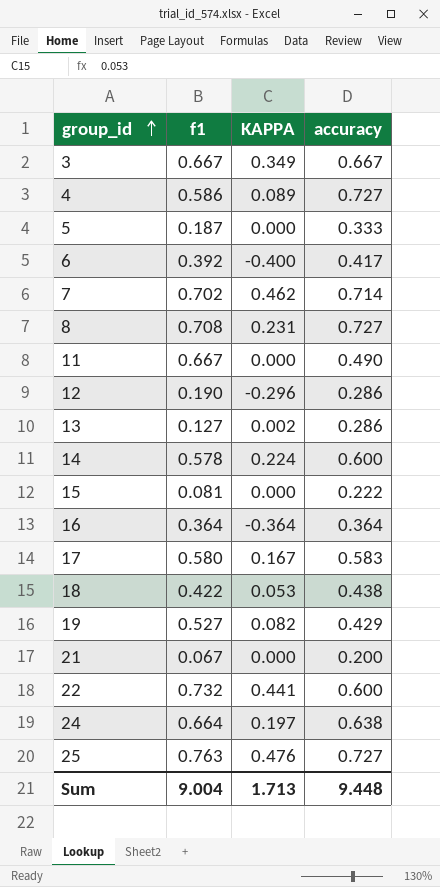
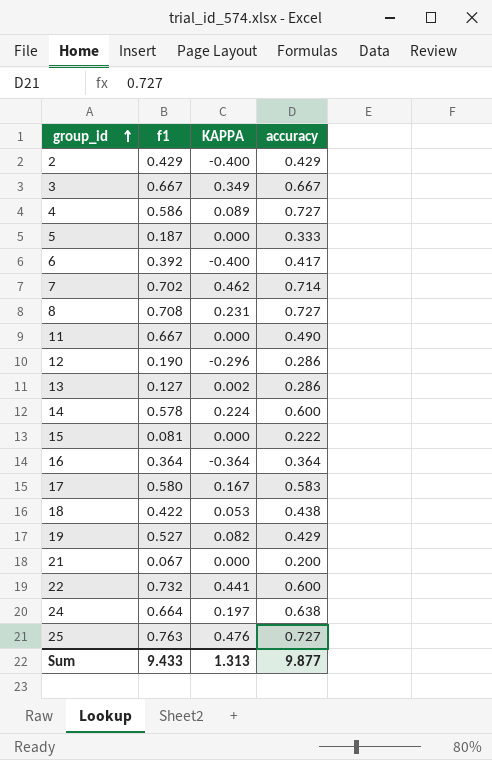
row 2: none -> 0.429 | -0.400 | 0.429
Sum | f1: 9.004 -> 9.433
Sum | KAPPA: 1.713 -> 1.313
Sum | accuracy: 9.448 -> 9.877

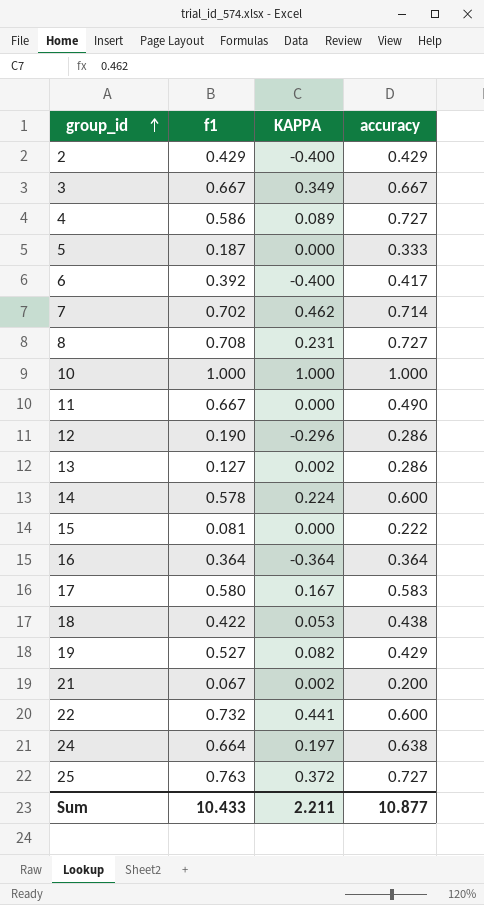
row 10: none -> 1.000 | 1.000 | 1.000
21 | KAPPA: 0.000 -> 0.002
25 | KAPPA: 0.476 -> 0.372
Sum | f1: 9.433 -> 10.433
Sum | KAPPA: 1.313 -> 2.211
Sum | accuracy: 9.877 -> 10.877

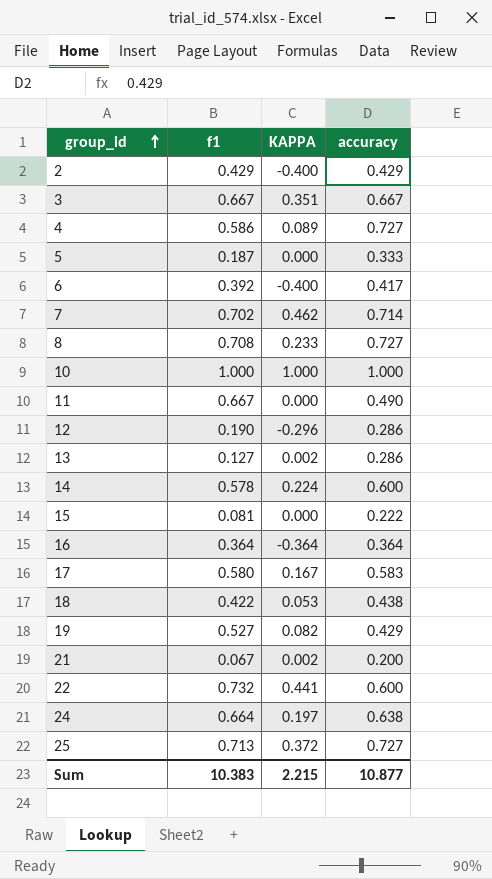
3 | KAPPA: 0.349 -> 0.351
8 | KAPPA: 0.231 -> 0.233
25 | f1: 0.763 -> 0.713
Sum | f1: 10.433 -> 10.383
Sum | KAPPA: 2.211 -> 2.215

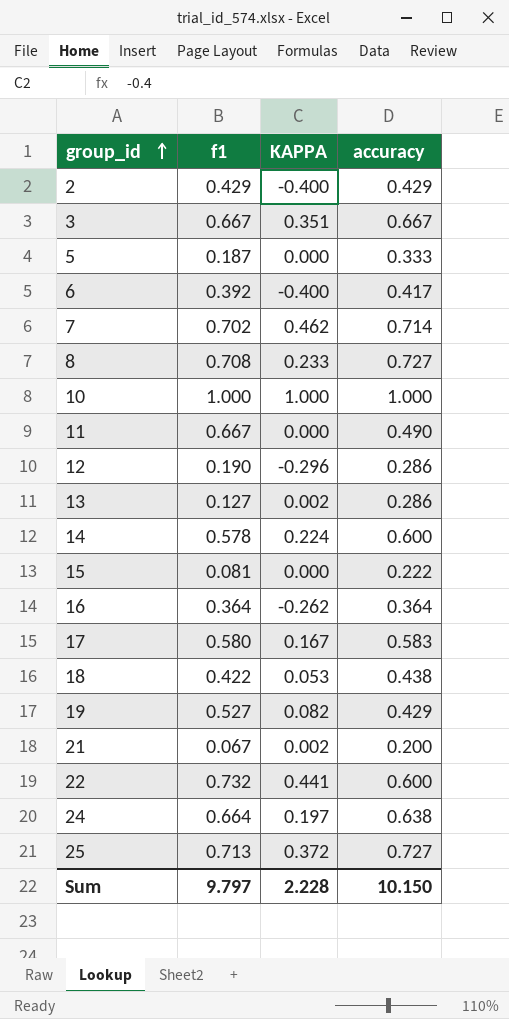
row 4: 0.586 | 0.089 | 0.727 -> none
16 | KAPPA: -0.364 -> -0.262
Sum | f1: 10.383 -> 9.797
Sum | KAPPA: 2.215 -> 2.228
Sum | accuracy: 10.877 -> 10.150

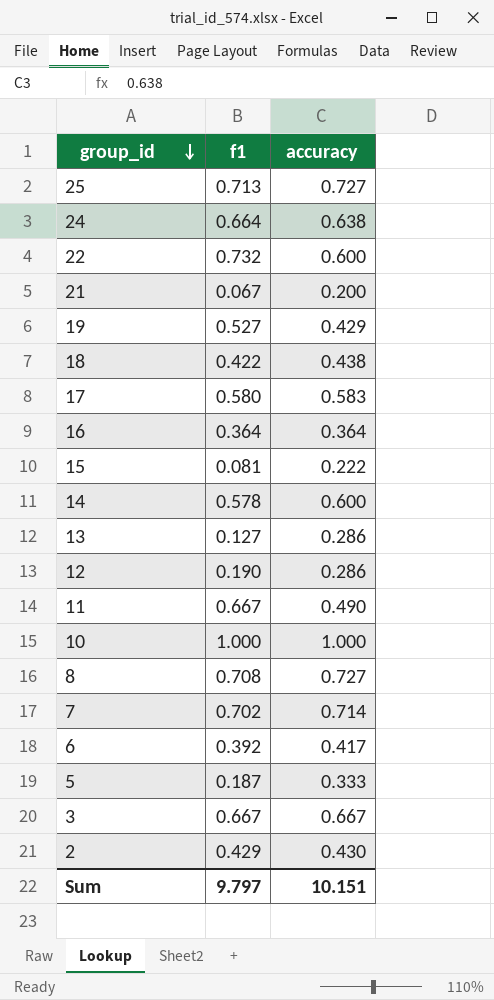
row order: group_id ascending -> group_id descending
column KAPPA | position: 3 -> none
2 | accuracy: 0.429 -> 0.430
Sum | accuracy: 10.150 -> 10.151

